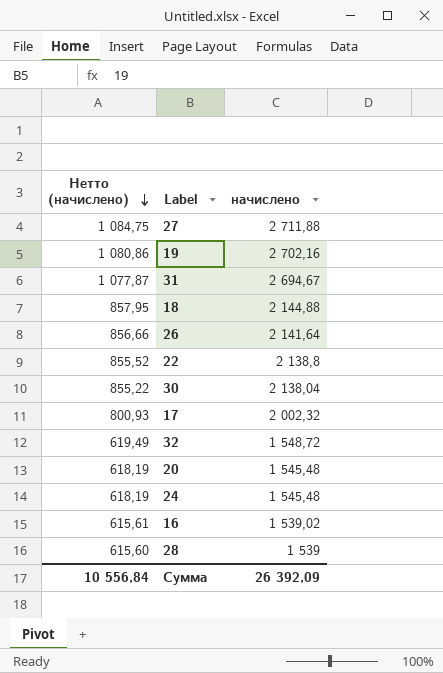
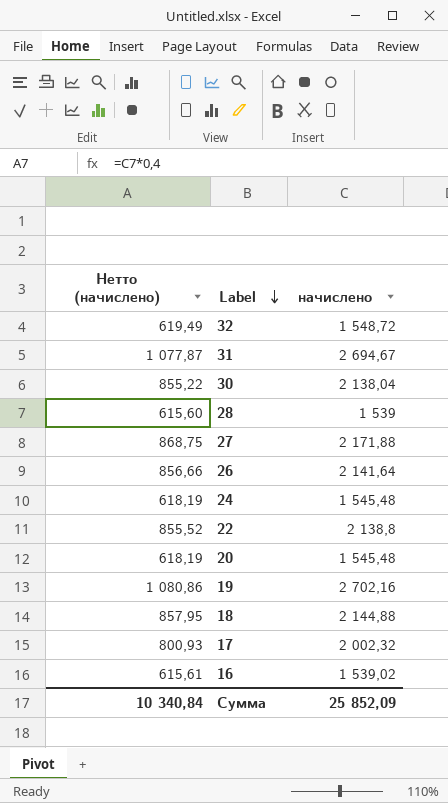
row order: Нетто (начислено) descending -> Label descending
27 | Нетто (начислено): 1 084,75 -> 868,75
27 | начислено: 2 711,88 -> 2 171,88
Сумма | Нетто (начислено): 10 556,84 -> 10 340,84
Сумма | начислено: 26 392,09 -> 25 852,09

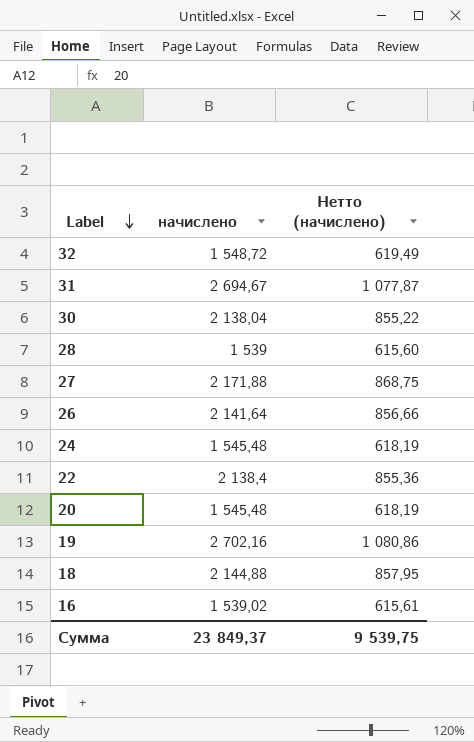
column Нетто (начислено) | position: 1 -> 3
row 17: 800,93 | 2 002,32 -> none
22 | начислено: 2 138,8 -> 2 138,4
22 | Нетто (начислено): 855,52 -> 855,36
Сумма | начислено: 25 852,09 -> 23 849,37
Сумма | Нетто (начислено): 10 340,84 -> 9 539,75

